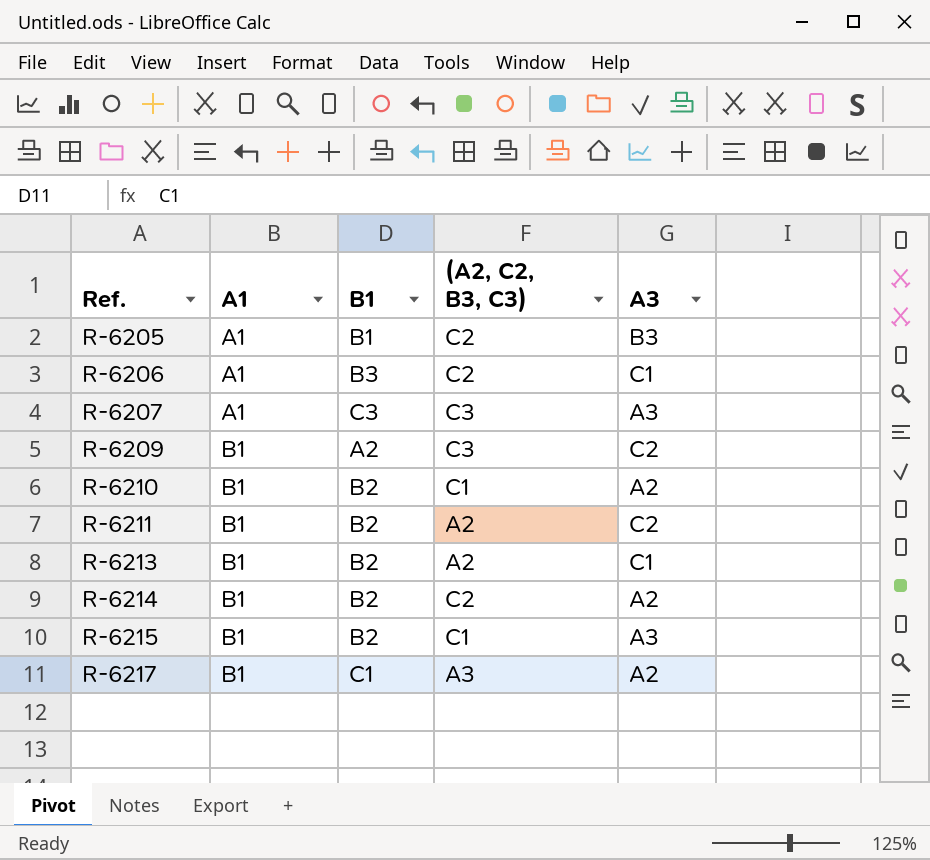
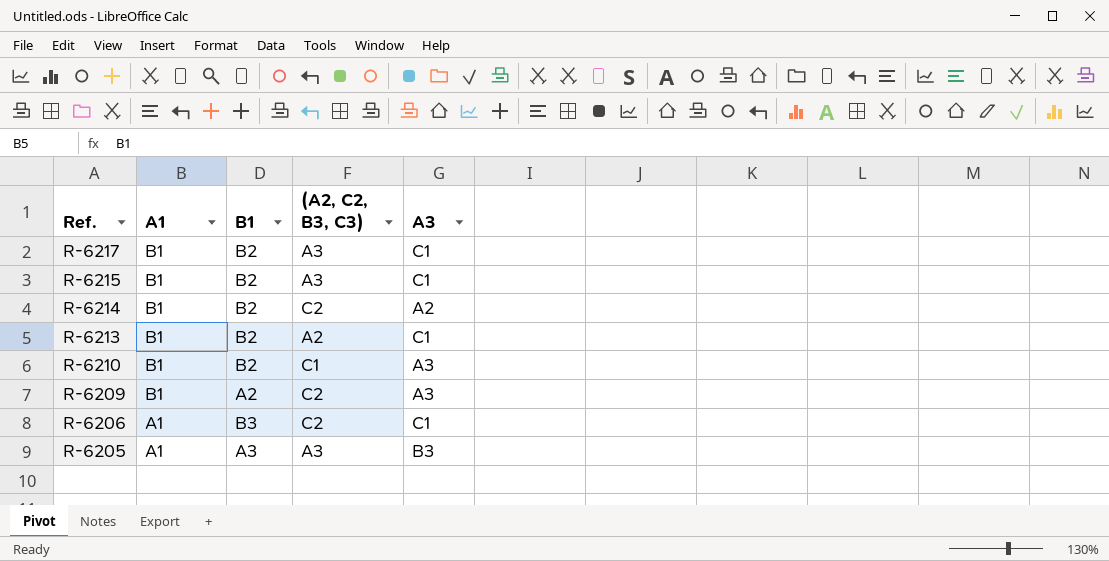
row order: Ref. ascending -> Ref. descending
row R-6207: A1 | C3 | C3 | A3 -> none
row R-6211: B1 | B2 | A2 | C2 -> none
R-6217 | B1: C1 -> B2
R-6217 | A3: A2 -> C1
R-6215 | (A2, C2, B3, C3): C1 -> A3
R-6215 | A3: A3 -> C1
R-6210 | A3: A2 -> A3
R-6209 | (A2, C2, B3, C3): C3 -> C2
R-6209 | A3: C2 -> A3
R-6205 | B1: B1 -> A3
R-6205 | (A2, C2, B3, C3): C2 -> A3

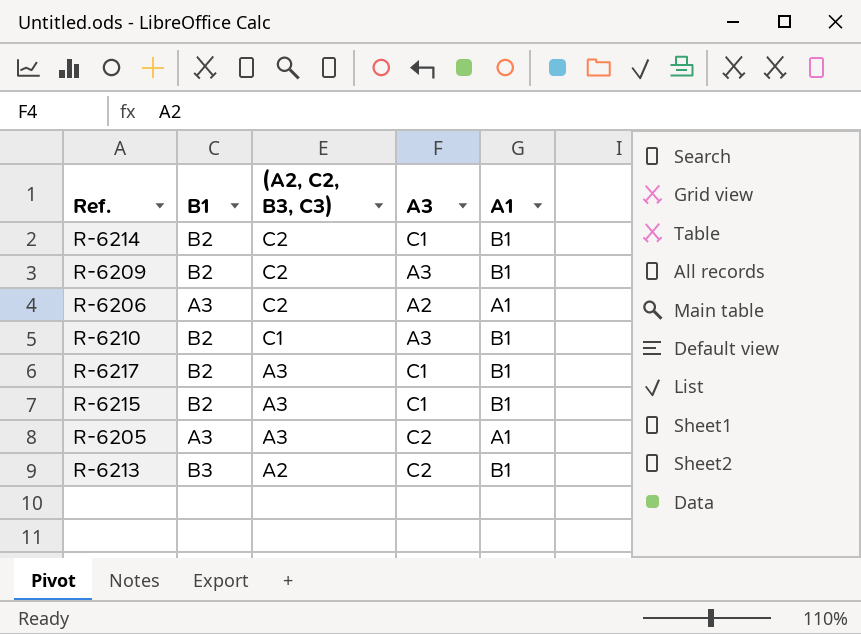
row order: Ref. descending -> (A2, C2, B3, C3) descending
column A1 | position: 2 -> 5
R-6214 | A3: A2 -> C1
R-6209 | B1: A2 -> B2
R-6206 | B1: B3 -> A3
R-6206 | A3: C1 -> A2
R-6205 | A3: B3 -> C2
R-6213 | B1: B2 -> B3
R-6213 | A3: C1 -> C2

